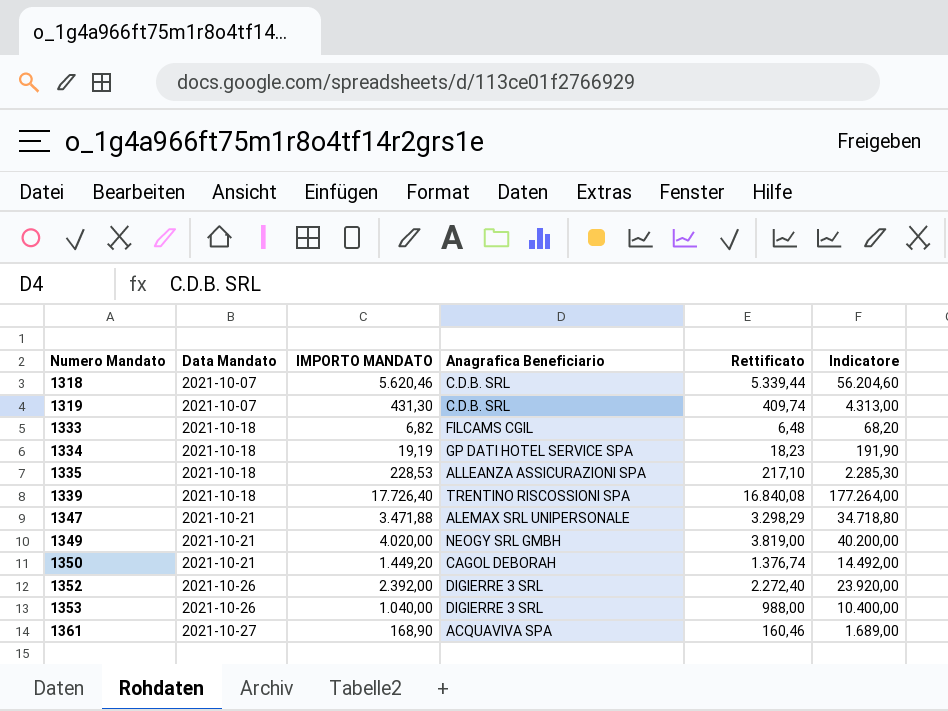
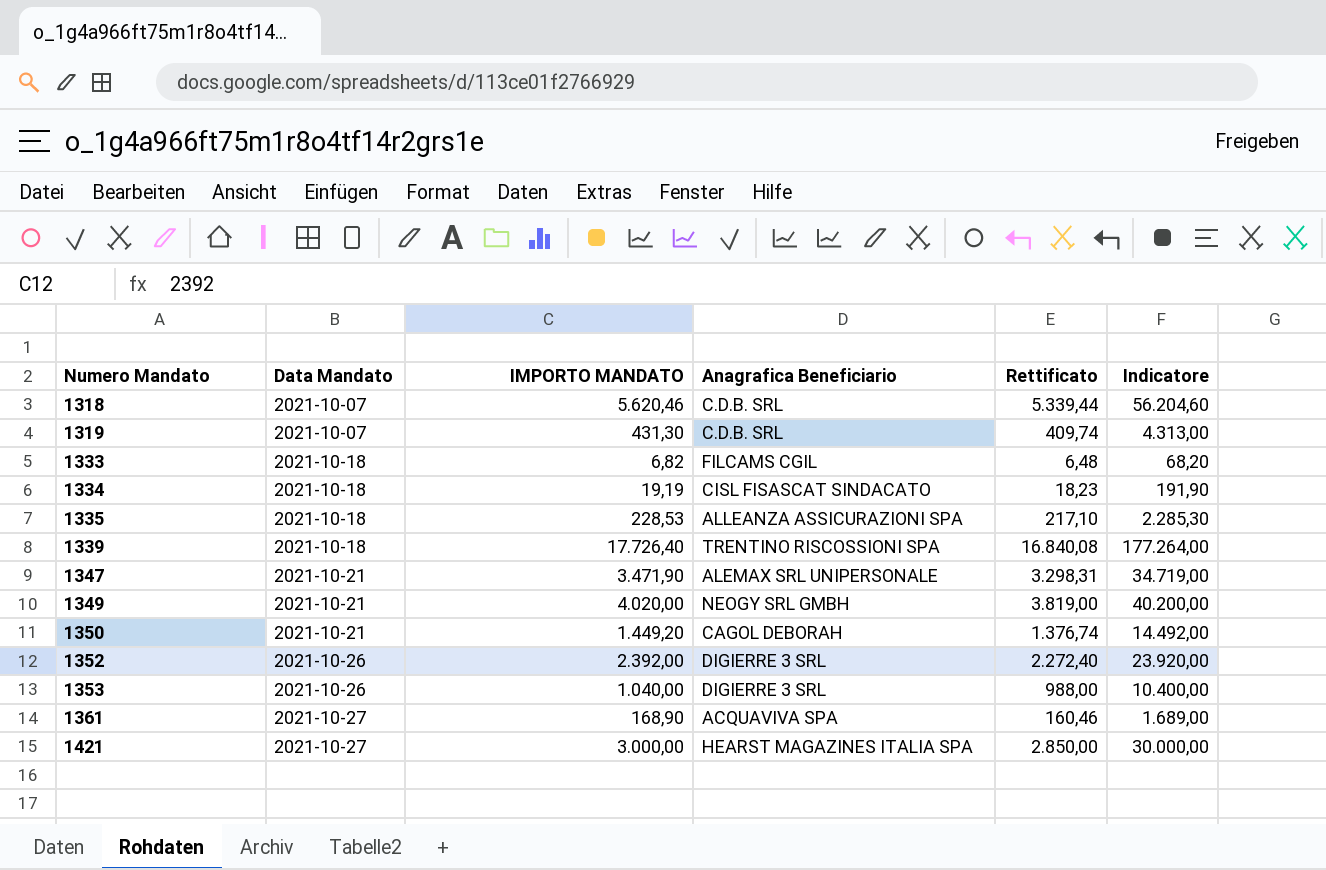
1334 | Anagrafica Beneficiario: GP DATI HOTEL SERVICE SPA -> CISL FISASCAT SINDACATO
1347 | IMPORTO MANDATO: 3.471,88 -> 3.471,90
1347 | Rettificato: 3.298,29 -> 3.298,31
1347 | Indicatore: 34.718,80 -> 34.719,00
row 1421: none -> 2021-10-27 | 3.000,00 | HEARST MAGAZINES ITALIA SPA | 2.850,00 | 30.000,00

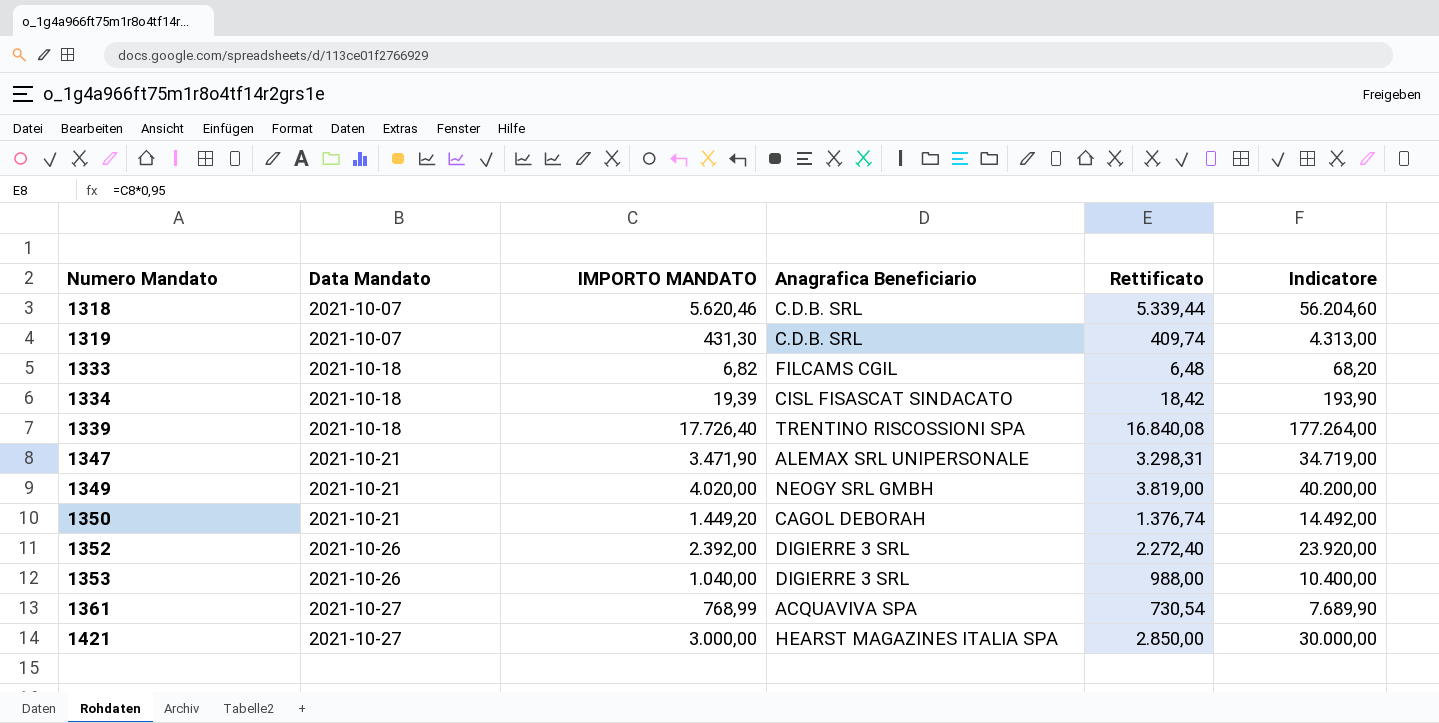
row 1335: 2021-10-18 | 228,53 | ALLEANZA ASSICURAZIONI SPA | 217,10 | 2.285,30 -> none
1334 | IMPORTO MANDATO: 19,19 -> 19,39
1334 | Rettificato: 18,23 -> 18,42
1334 | Indicatore: 191,90 -> 193,90
1361 | IMPORTO MANDATO: 168,90 -> 768,99
1361 | Rettificato: 160,46 -> 730,54
1361 | Indicatore: 1.689,00 -> 7.689,90

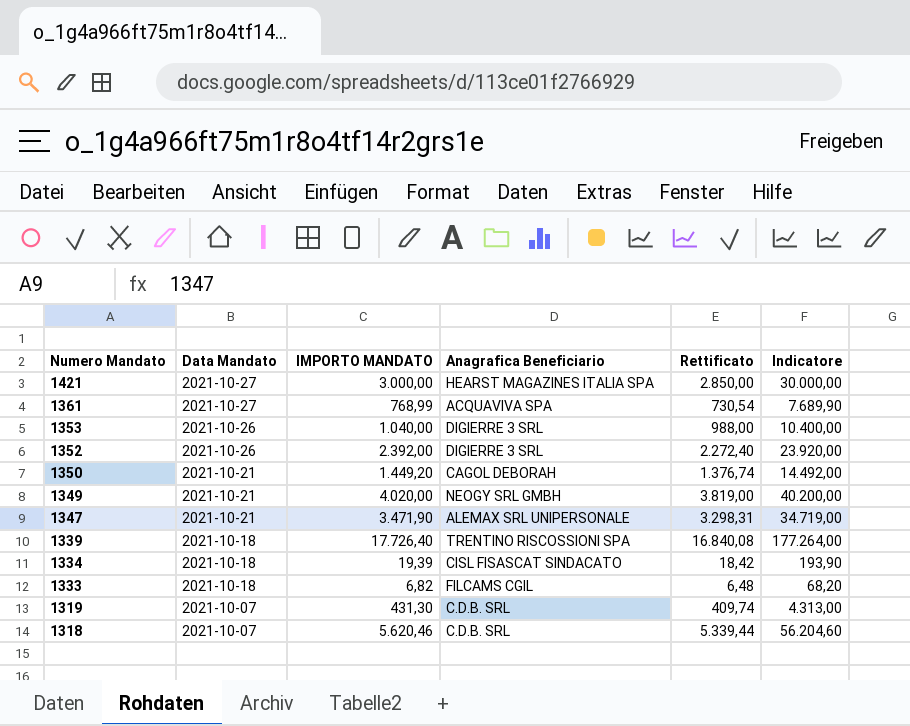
row order: Numero Mandato ascending -> Numero Mandato descending

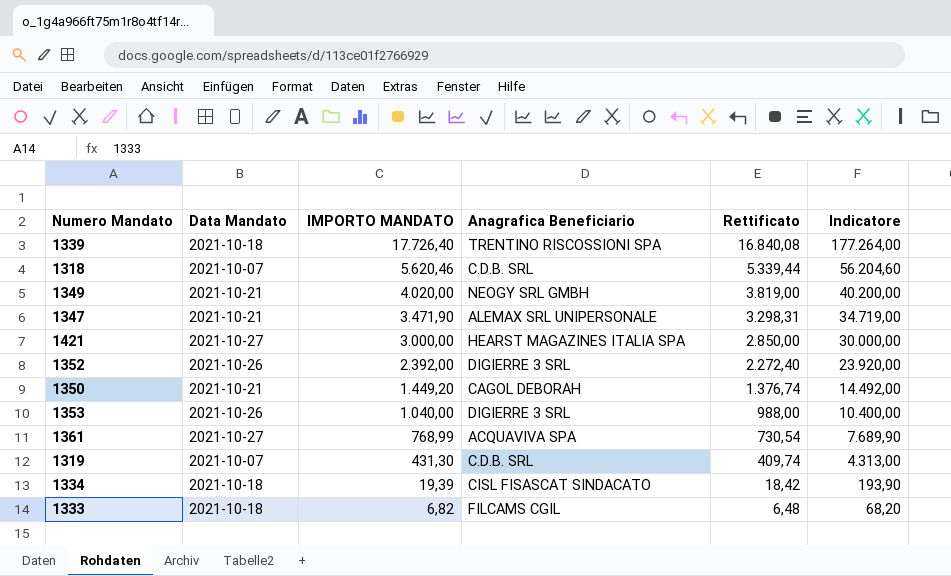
row order: Numero Mandato descending -> IMPORTO MANDATO descending

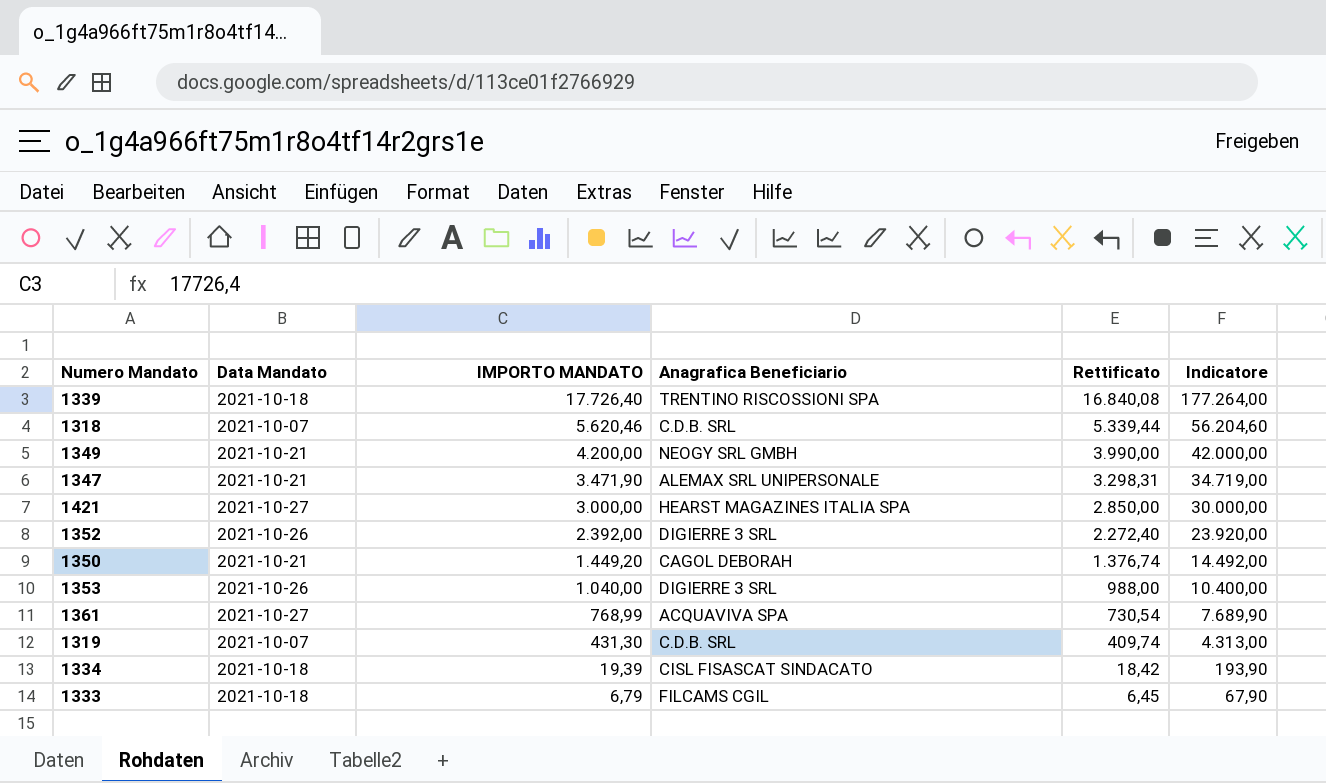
1349 | IMPORTO MANDATO: 4.020,00 -> 4.200,00
1349 | Rettificato: 3.819,00 -> 3.990,00
1349 | Indicatore: 40.200,00 -> 42.000,00
1333 | IMPORTO MANDATO: 6,82 -> 6,79
1333 | Rettificato: 6,48 -> 6,45
1333 | Indicatore: 68,20 -> 67,90

